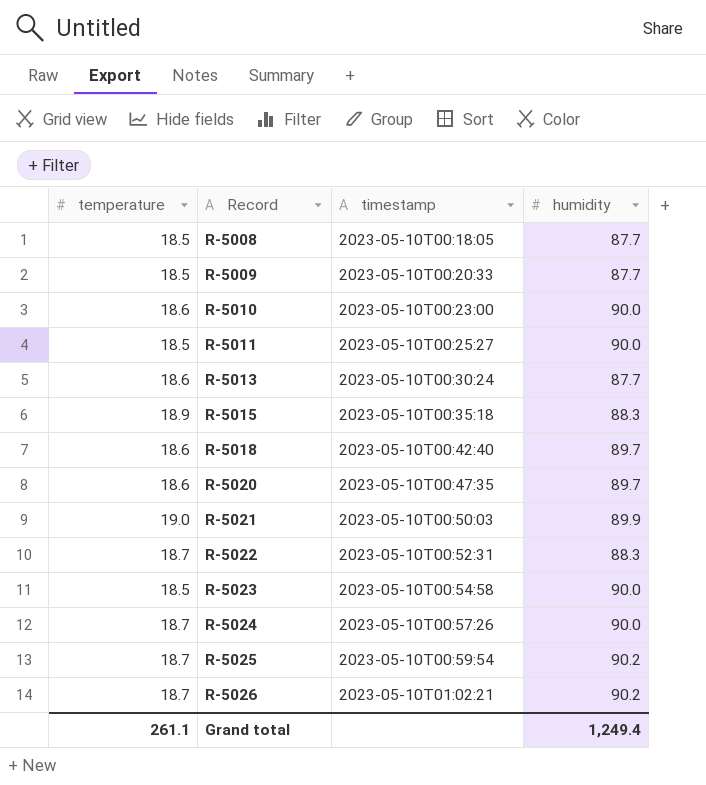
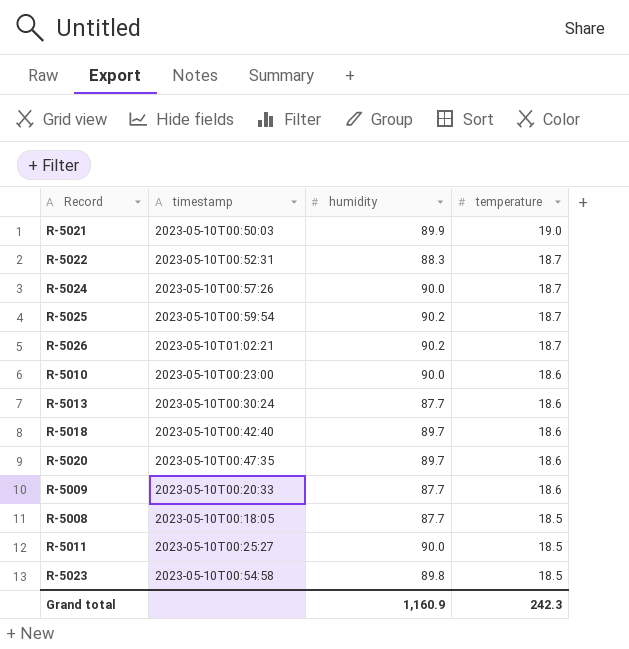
row order: Record ascending -> temperature descending
column temperature | position: 1 -> 4
row R-5015: 18.9 | 2023-05-10T00:35:18 | 88.3 -> none
R-5009 | temperature: 18.5 -> 18.6
R-5023 | humidity: 90.0 -> 89.8
Grand total | humidity: 1,249.4 -> 1,160.9
Grand total | temperature: 261.1 -> 242.3

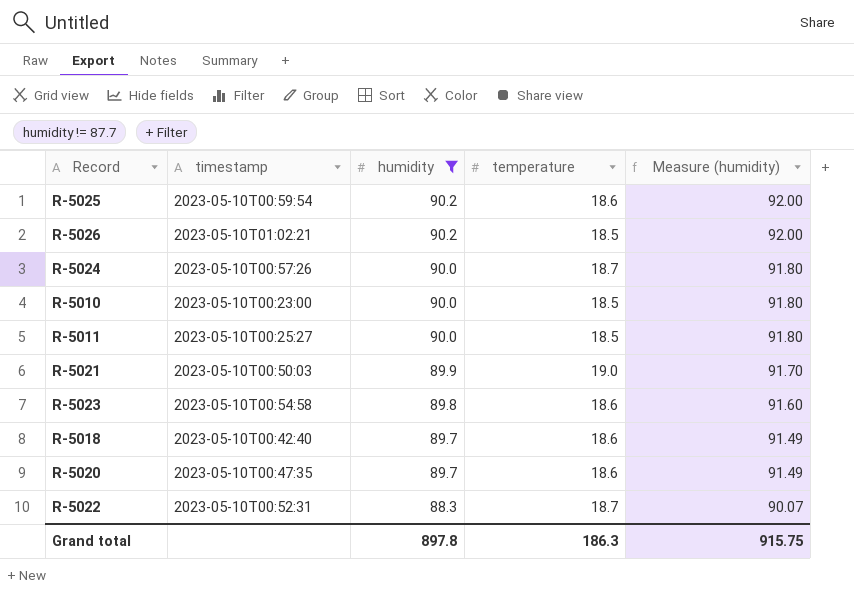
filter: none -> humidity != 87.7
row order: temperature descending -> humidity descending
column Measure (humidity) | formula: none -> [humidity] * 1.02
R-5025 | temperature: 18.7 -> 18.6
R-5026 | temperature: 18.7 -> 18.5
R-5010 | temperature: 18.6 -> 18.5
R-5023 | temperature: 18.5 -> 18.6
Grand total | humidity: 1,160.9 -> 897.8
Grand total | temperature: 242.3 -> 186.3

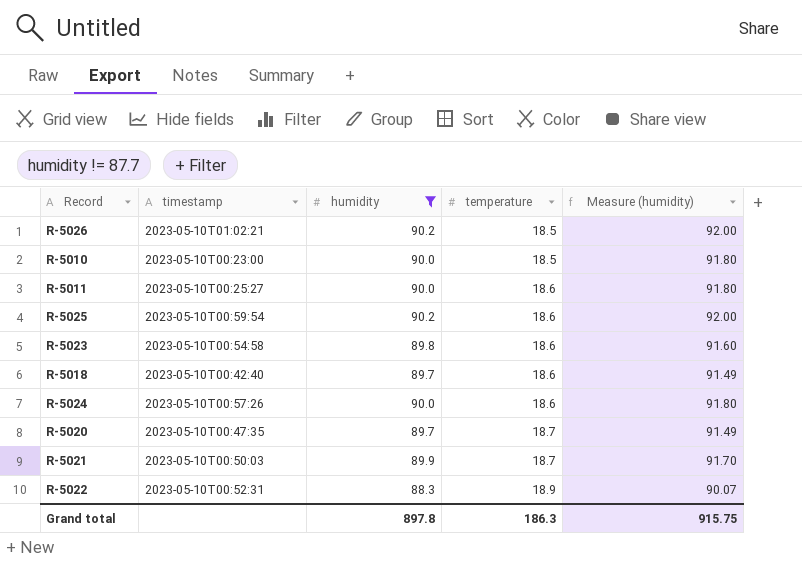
row order: humidity descending -> temperature ascending
R-5011 | temperature: 18.5 -> 18.6
R-5024 | temperature: 18.7 -> 18.6
R-5020 | temperature: 18.6 -> 18.7
R-5021 | temperature: 19.0 -> 18.7
R-5022 | temperature: 18.7 -> 18.9

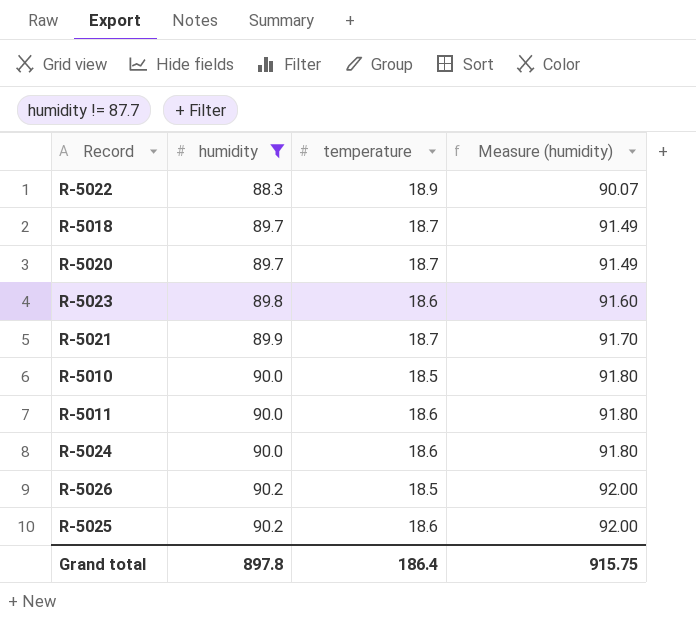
row order: temperature ascending -> humidity ascending
column timestamp | position: 2 -> none
R-5018 | temperature: 18.6 -> 18.7
Grand total | temperature: 186.3 -> 186.4

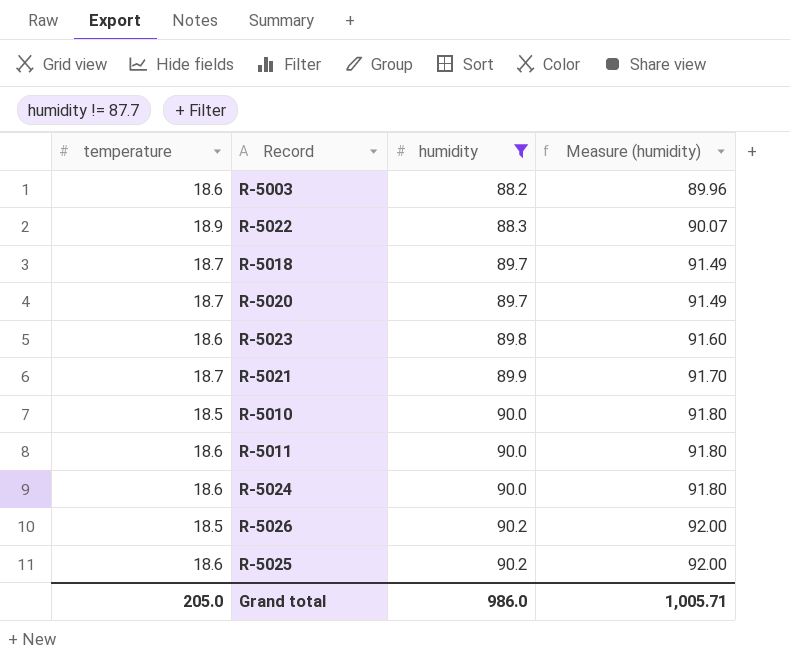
column temperature | position: 3 -> 1
row R-5003: none -> 18.6 | 88.2 | 89.96
Grand total | temperature: 186.4 -> 205.0
Grand total | humidity: 897.8 -> 986.0
Grand total | Measure (humidity): 915.75 -> 1,005.71

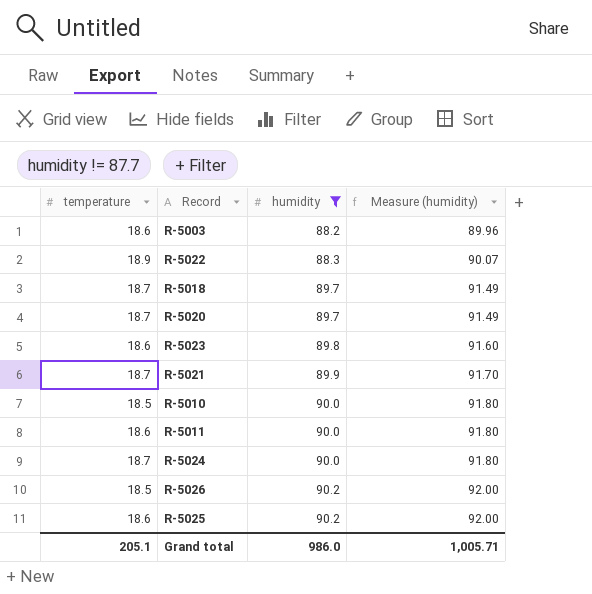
R-5024 | temperature: 18.6 -> 18.7
Grand total | temperature: 205.0 -> 205.1

